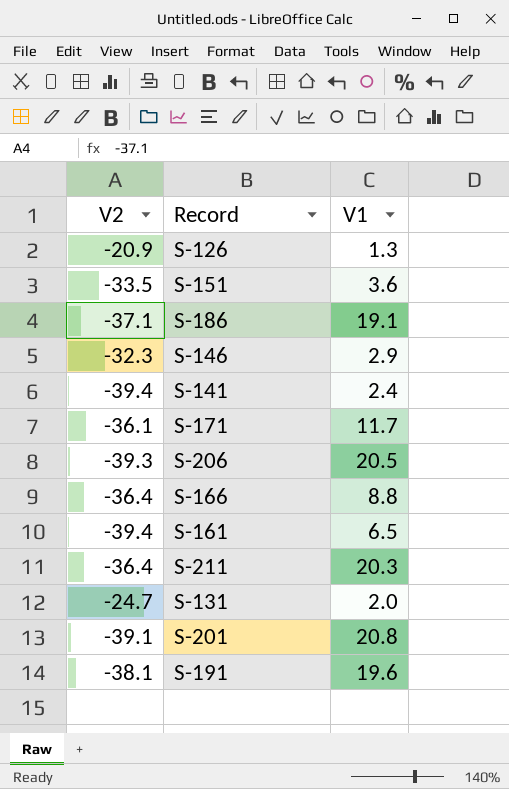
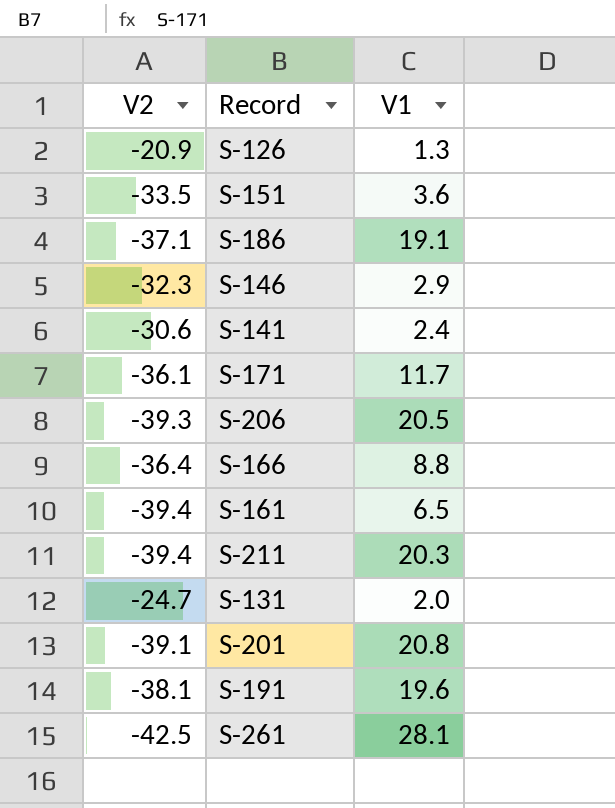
S-141 | V2: -39.4 -> -30.6
S-211 | V2: -36.4 -> -39.4
row S-261: none -> -42.5 | 28.1

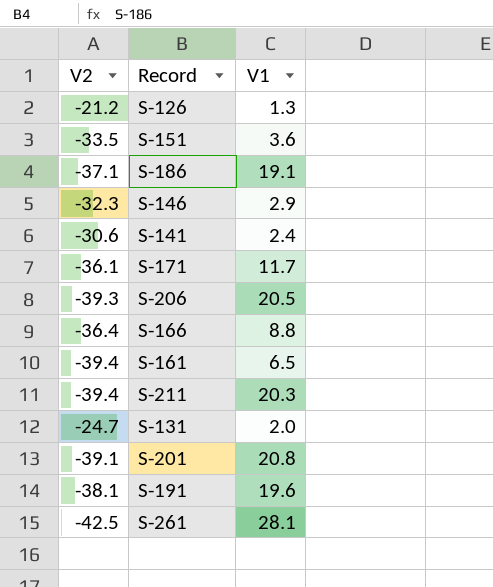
S-126 | V2: -20.9 -> -21.2

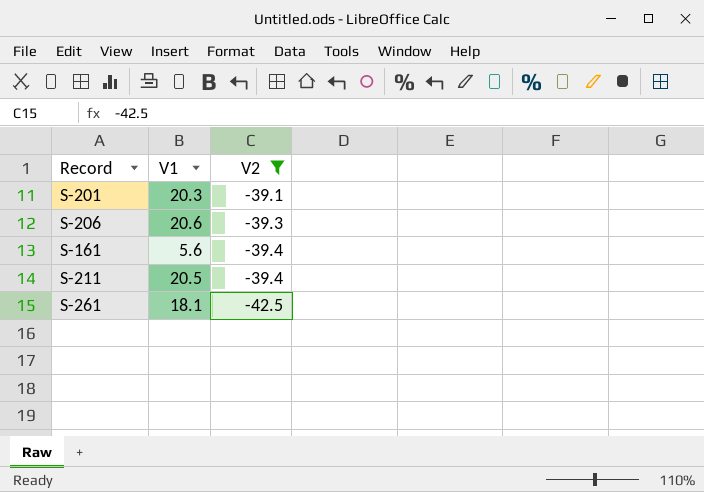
filter: none -> V2 <= -39.1
row order: none -> V2 descending
column V2 | position: 1 -> 3
S-201 | V1: 20.8 -> 20.3
S-206 | V1: 20.5 -> 20.6
S-161 | V1: 6.5 -> 5.6
S-211 | V1: 20.3 -> 20.5
S-261 | V1: 28.1 -> 18.1

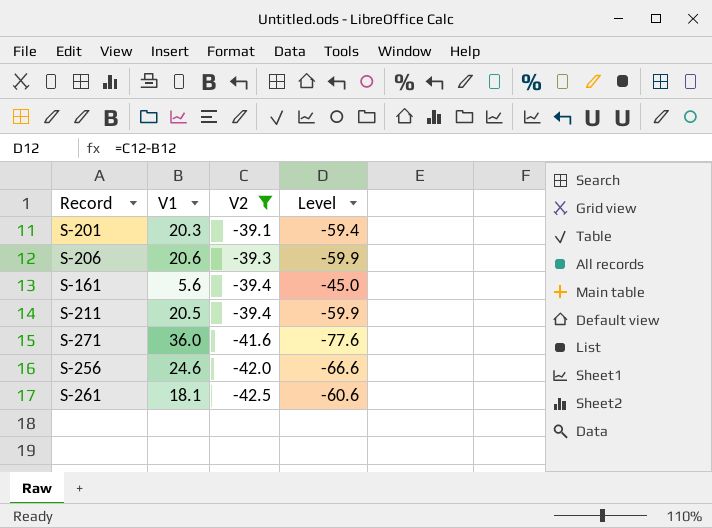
column Level | formula: none -> [V2] - [V1]
row S-271: none -> 36.0 | -41.6 | -77.6
row S-256: none -> 24.6 | -42.0 | -66.6

